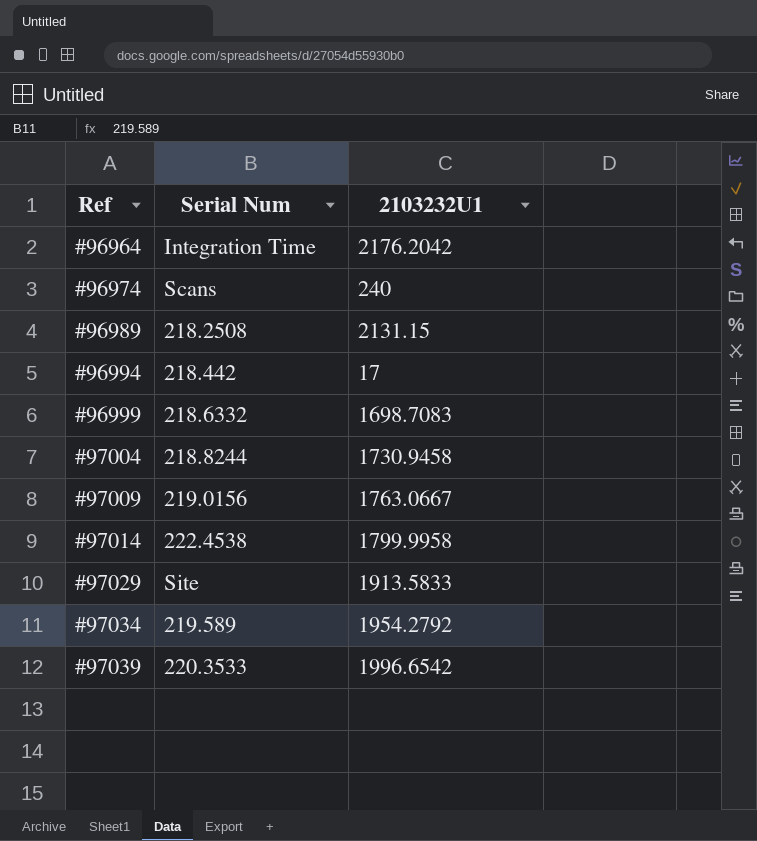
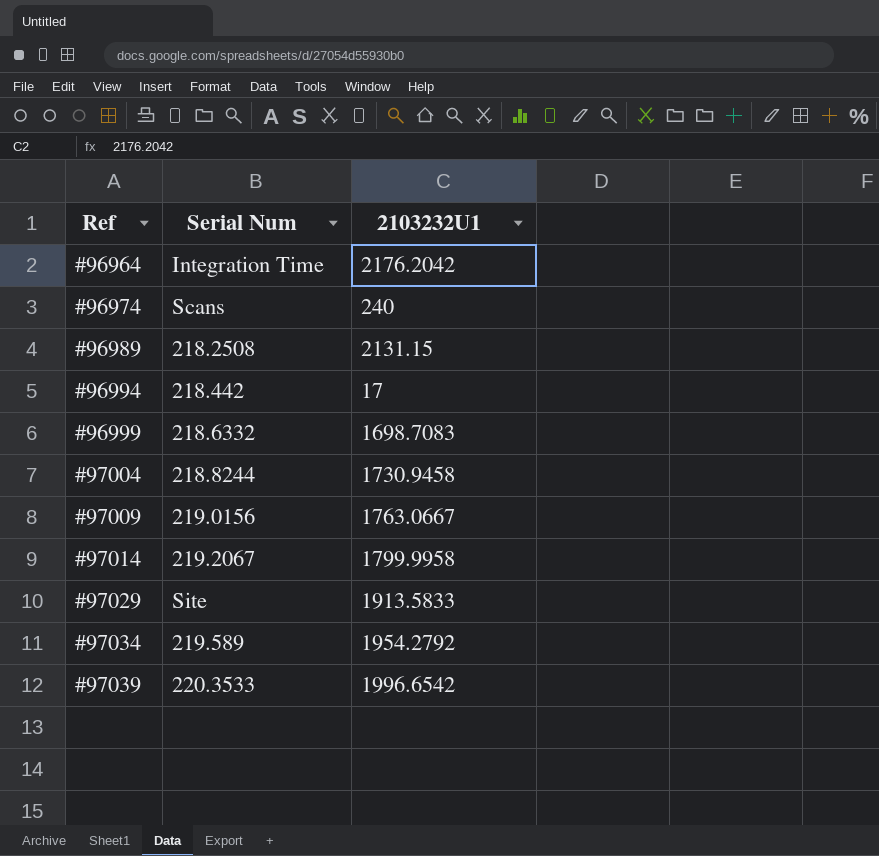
#97014 | Serial Num: 222.4538 -> 219.2067

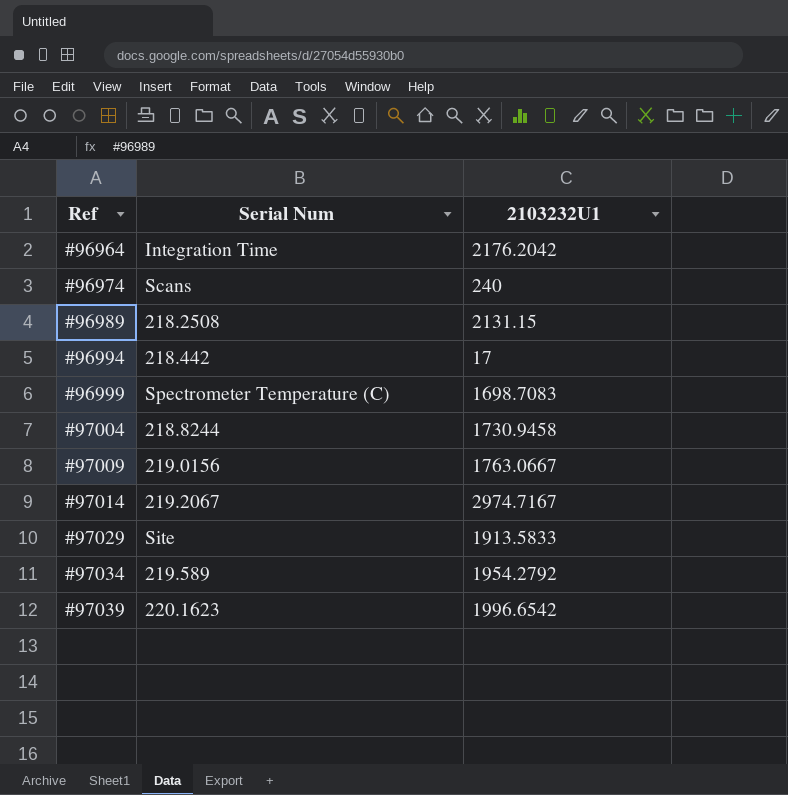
#96999 | Serial Num: 218.6332 -> Spectrometer Temperature (C)
#97014 | 2103232U1: 1799.9958 -> 2974.7167
#97039 | Serial Num: 220.3533 -> 220.1623

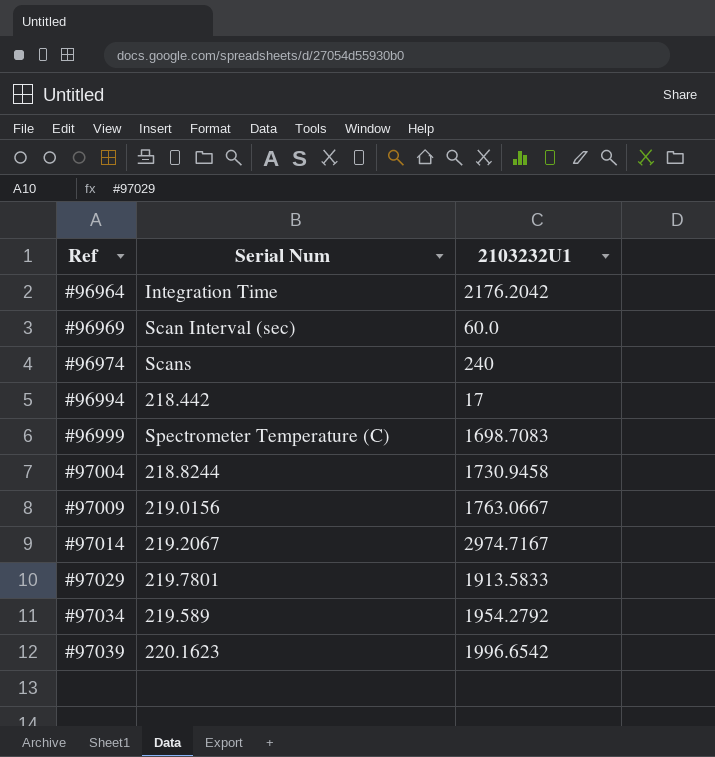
row #96989: 218.2508 | 2131.15 -> none
row #96969: none -> Scan Interval (sec) | 60.0
#97029 | Serial Num: Site -> 219.7801

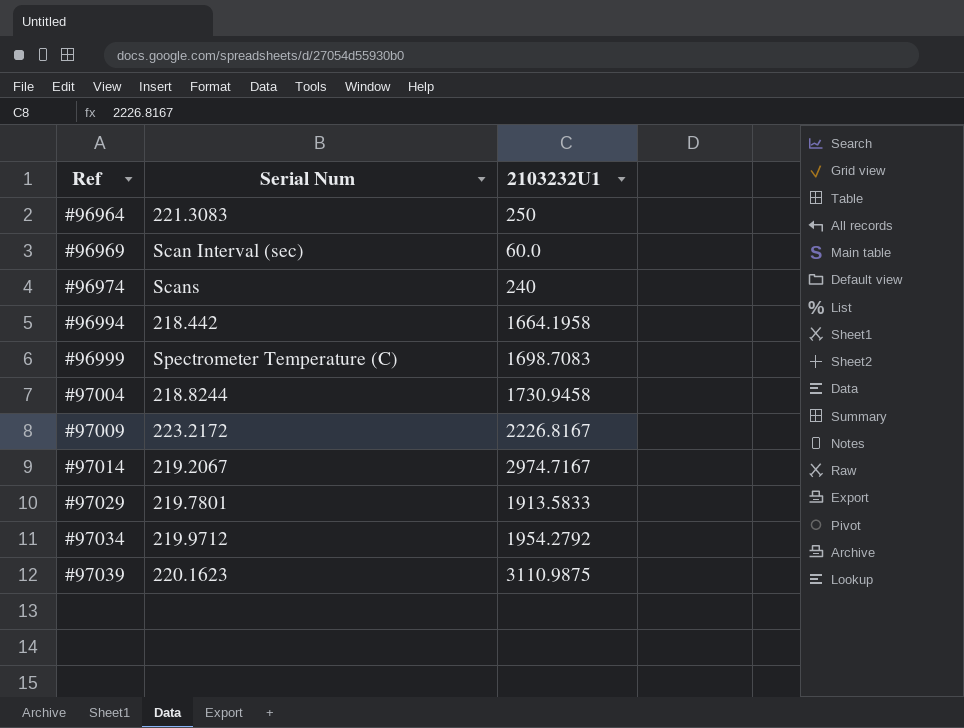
#96964 | Serial Num: Integration Time -> 221.3083
#96964 | 2103232U1: 2176.2042 -> 250
#96994 | 2103232U1: 17 -> 1664.1958
#97009 | Serial Num: 219.0156 -> 223.2172
#97009 | 2103232U1: 1763.0667 -> 2226.8167
#97034 | Serial Num: 219.589 -> 219.9712
#97039 | 2103232U1: 1996.6542 -> 3110.9875

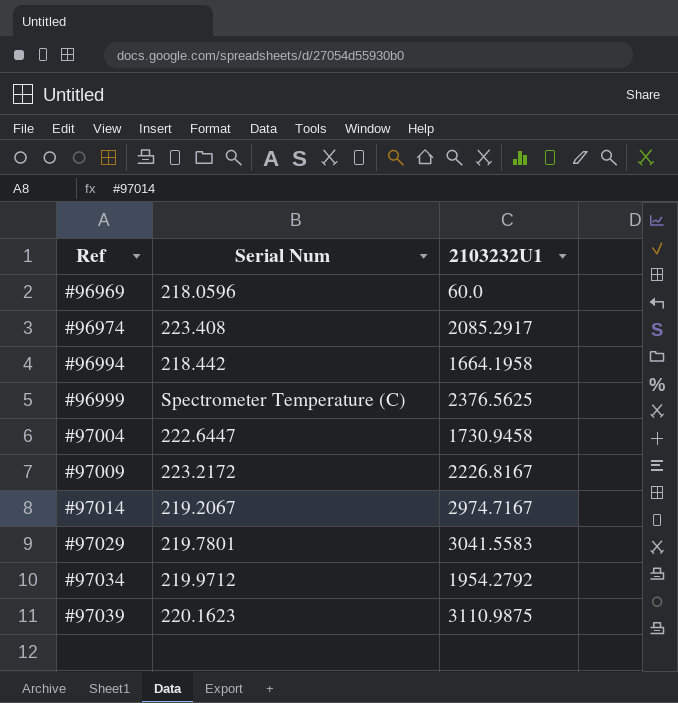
row #96964: 221.3083 | 250 -> none
#96969 | Serial Num: Scan Interval (sec) -> 218.0596
#96974 | Serial Num: Scans -> 223.408
#96974 | 2103232U1: 240 -> 2085.2917
#96999 | 2103232U1: 1698.7083 -> 2376.5625
#97004 | Serial Num: 218.8244 -> 222.6447
#97029 | 2103232U1: 1913.5833 -> 3041.5583

